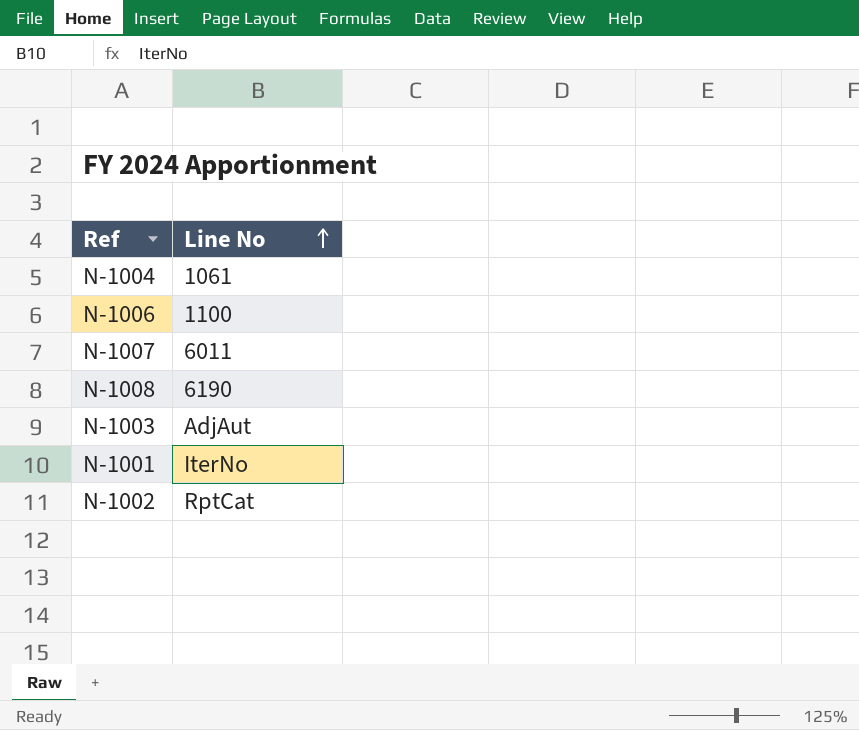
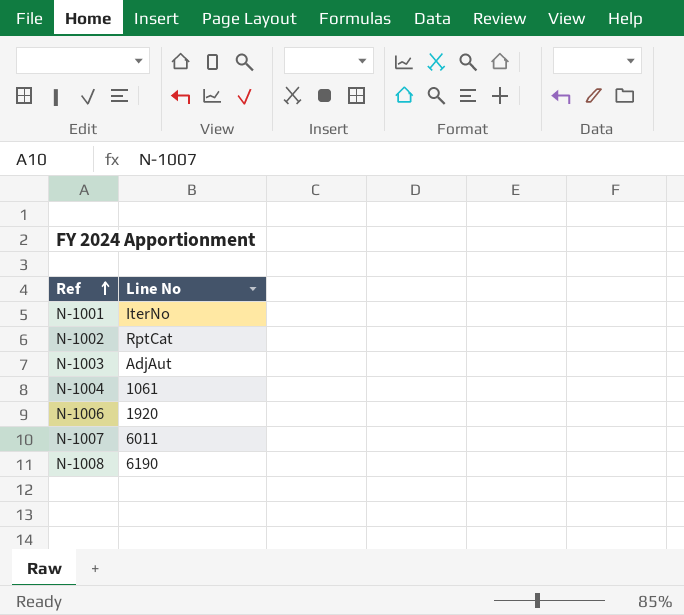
row order: Line No ascending -> Ref ascending
N-1006 | Line No: 1100 -> 1920

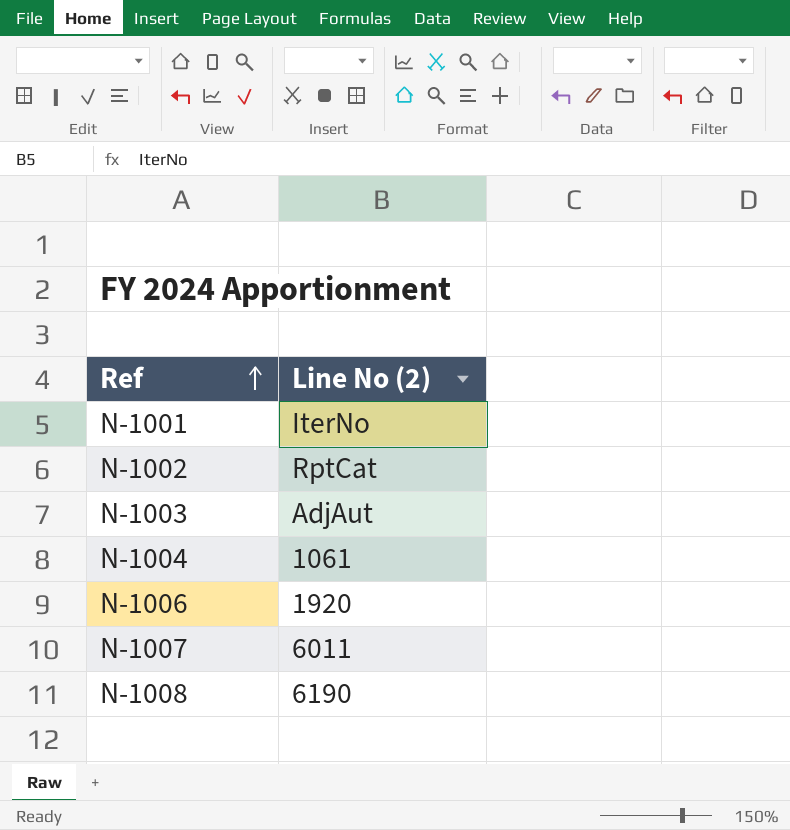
column name: Line No -> Line No (2)

